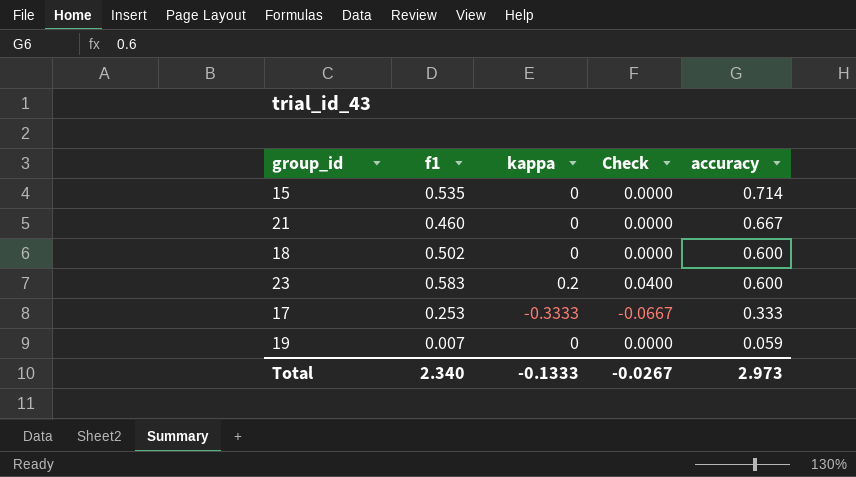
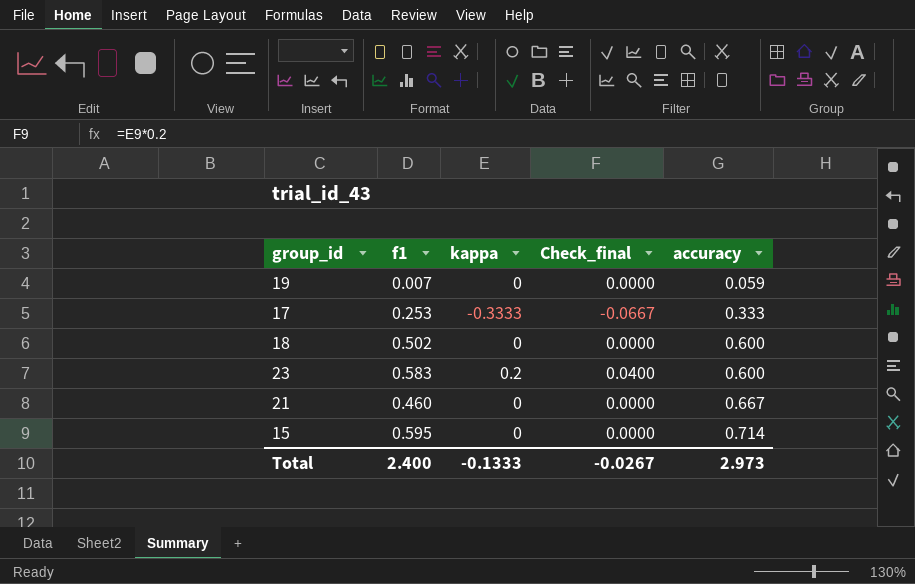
row order: accuracy descending -> accuracy ascending
column name: Check -> Check_final
15 | f1: 0.535 -> 0.595
Total | f1: 2.340 -> 2.400

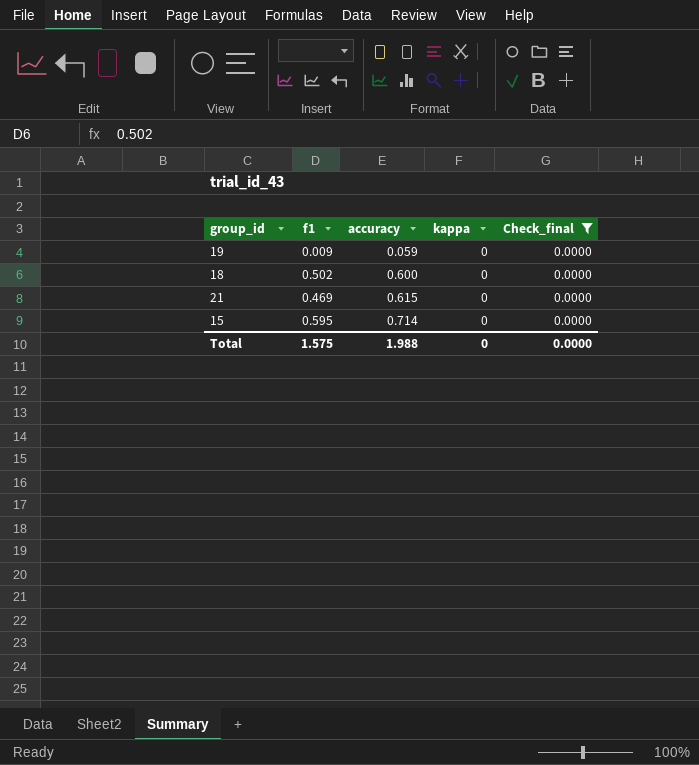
filter: none -> Check_final = 0.0000
column accuracy | position: 5 -> 3
19 | f1: 0.007 -> 0.009
21 | f1: 0.460 -> 0.469
21 | accuracy: 0.667 -> 0.615
Total | f1: 2.400 -> 1.575
Total | accuracy: 2.973 -> 1.988
Total | kappa: -0.1333 -> 0
Total | Check_final: -0.0267 -> 0.0000

